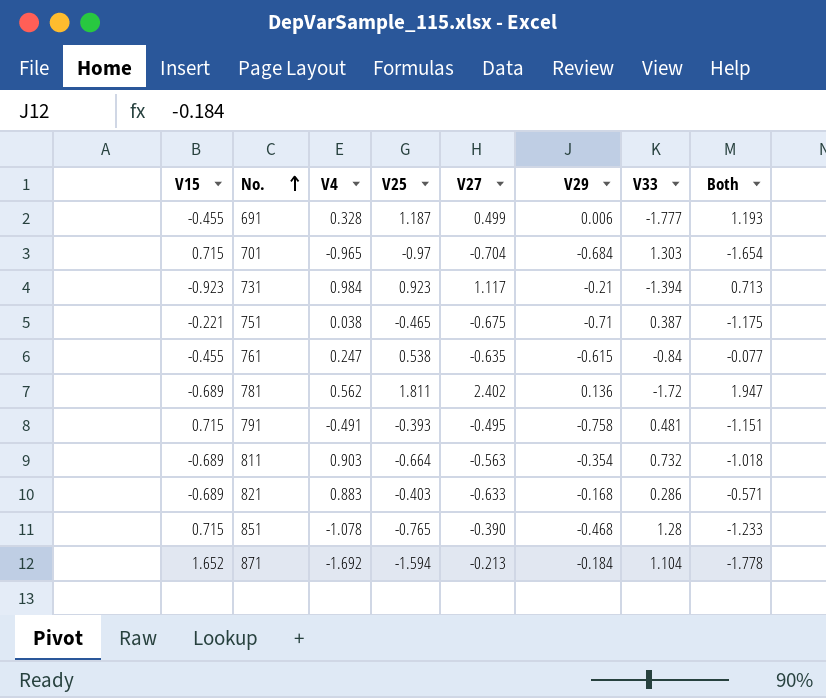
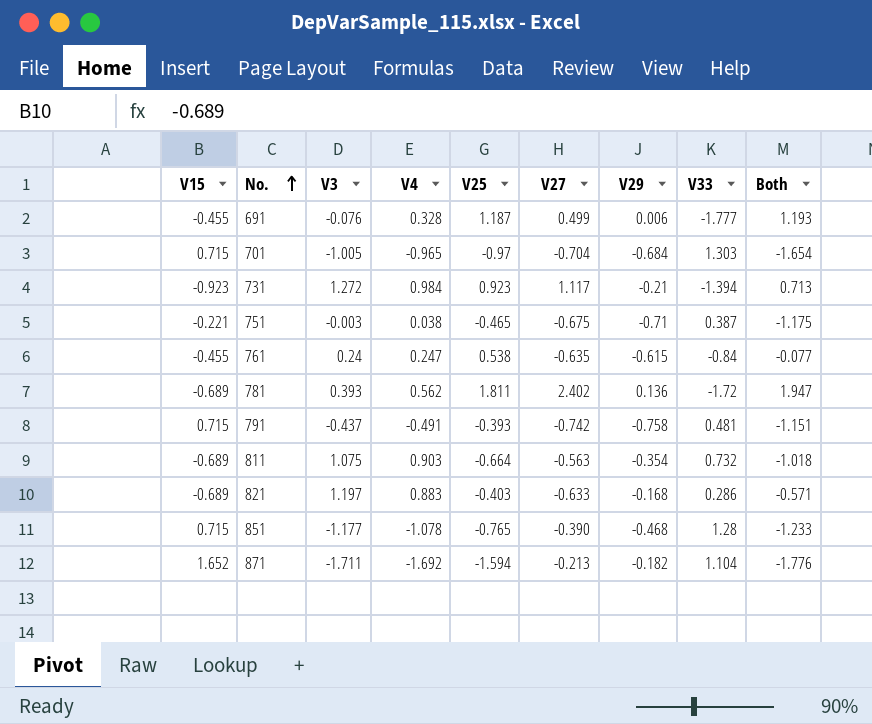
column V3 | position: none -> 3
791 | V27: -0.495 -> -0.742
871 | V29: -0.184 -> -0.182
871 | Both: -1.778 -> -1.776

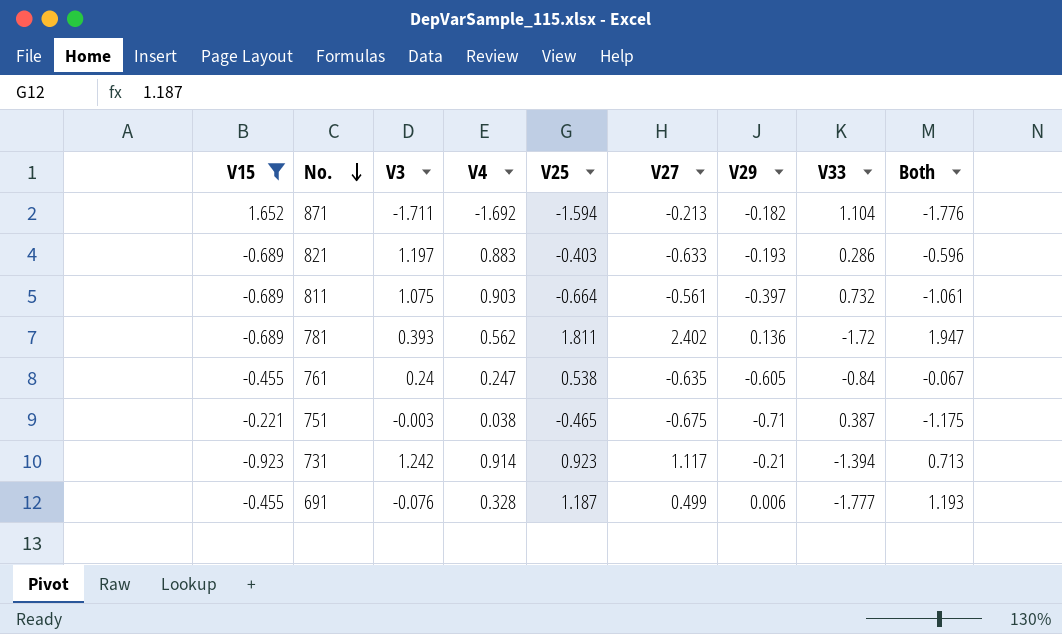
filter: none -> V15 != 0.715
row order: No. ascending -> No. descending
821 | V29: -0.168 -> -0.193
821 | Both: -0.571 -> -0.596
811 | V27: -0.563 -> -0.561
811 | V29: -0.354 -> -0.397
811 | Both: -1.018 -> -1.061
761 | V29: -0.615 -> -0.605
761 | Both: -0.077 -> -0.067
731 | V3: 1.272 -> 1.242
731 | V4: 0.984 -> 0.914

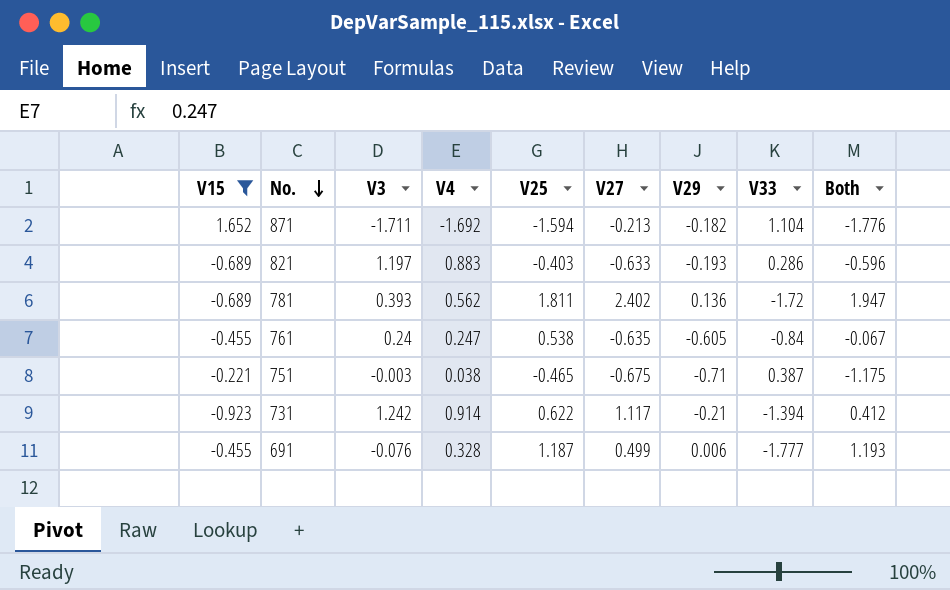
row 811: -0.689 | 1.075 | 0.903 | -0.664 | -0.561 | -0.397 | 0.732 | -1.061 -> none
731 | V25: 0.923 -> 0.622
731 | Both: 0.713 -> 0.412

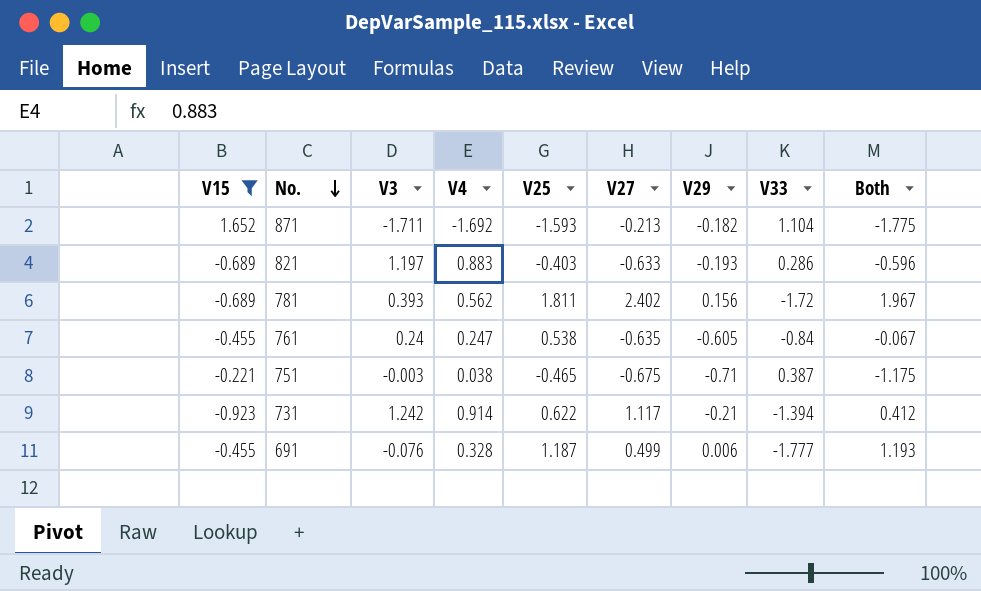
871 | V25: -1.594 -> -1.593
871 | Both: -1.776 -> -1.775
781 | V29: 0.136 -> 0.156
781 | Both: 1.947 -> 1.967

